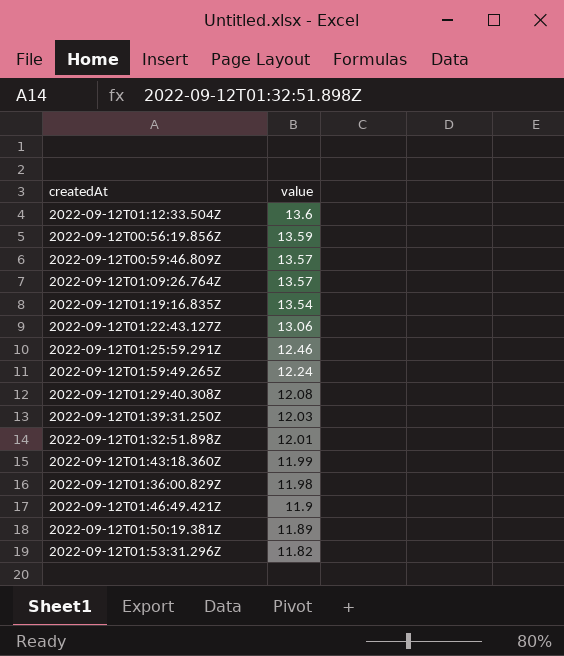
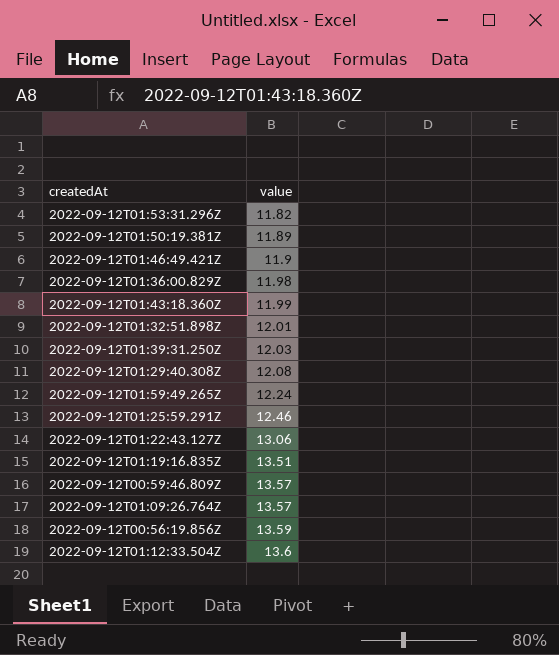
row order: value descending -> value ascending
2022-09-12T01:19:16.835Z | value: 13.54 -> 13.51

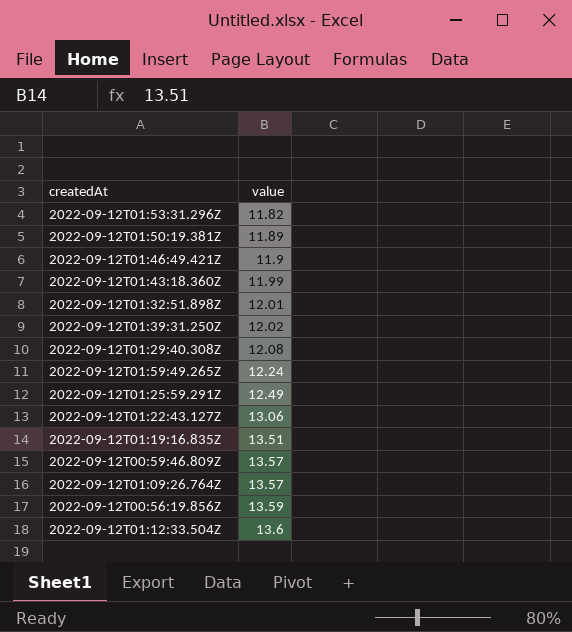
row 2022-09-12T01:36:00.829Z: 11.98 -> none
2022-09-12T01:39:31.250Z | value: 12.03 -> 12.02
2022-09-12T01:25:59.291Z | value: 12.46 -> 12.49

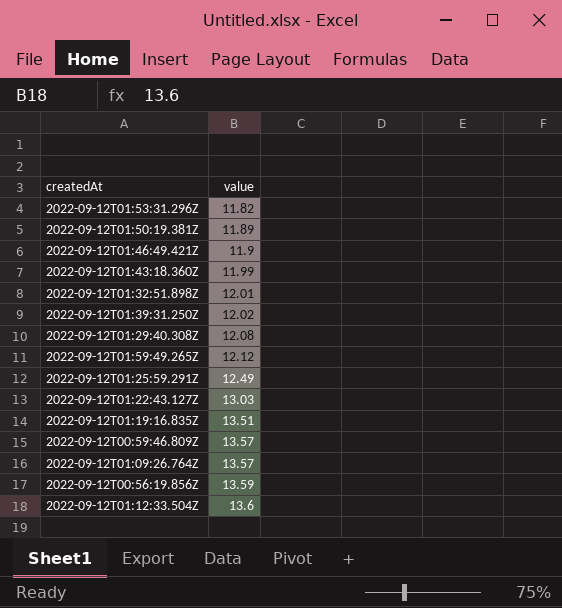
2022-09-12T01:59:49.265Z | value: 12.24 -> 12.12
2022-09-12T01:22:43.127Z | value: 13.06 -> 13.03

